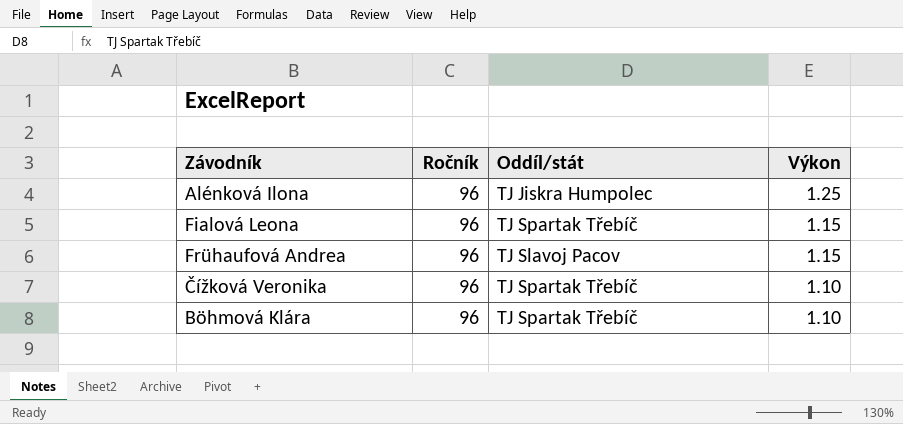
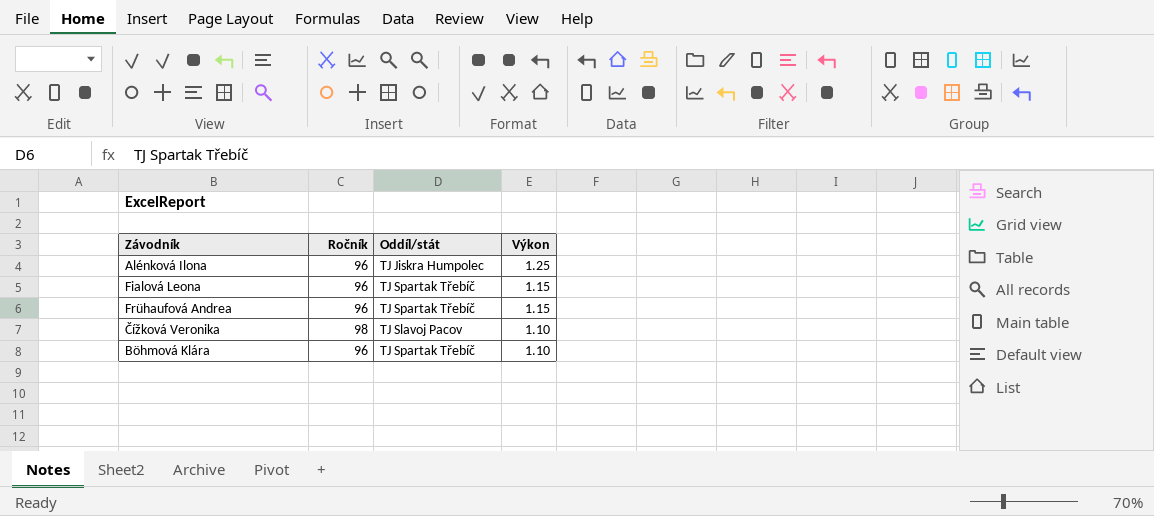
Frühaufová Andrea | Oddíl/stát: TJ Slavoj Pacov -> TJ Spartak Třebíč
Čížková Veronika | Ročník: 96 -> 98
Čížková Veronika | Oddíl/stát: TJ Spartak Třebíč -> TJ Slavoj Pacov

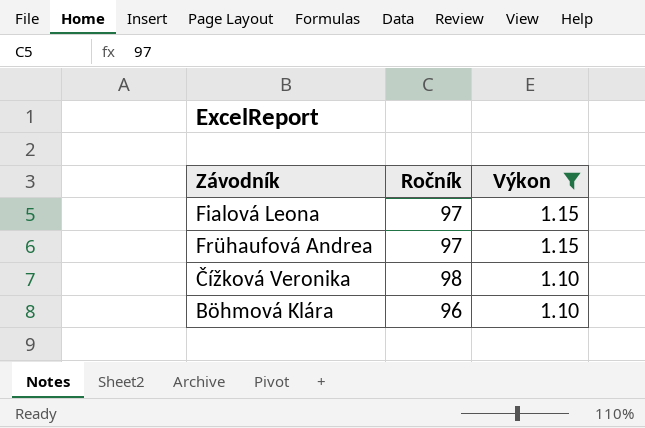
filter: none -> Výkon != 1.25
column Oddíl/stát | position: 3 -> none
Fialová Leona | Ročník: 96 -> 97
Frühaufová Andrea | Ročník: 96 -> 97

